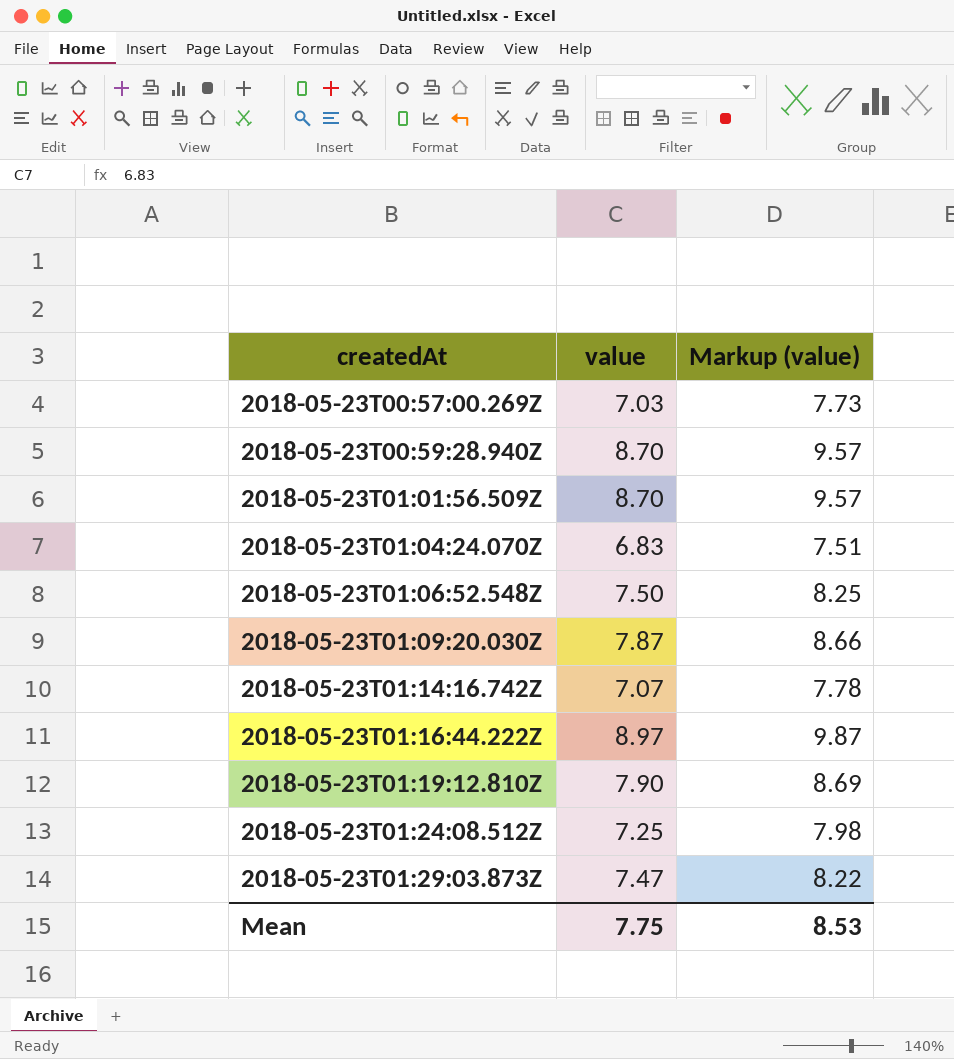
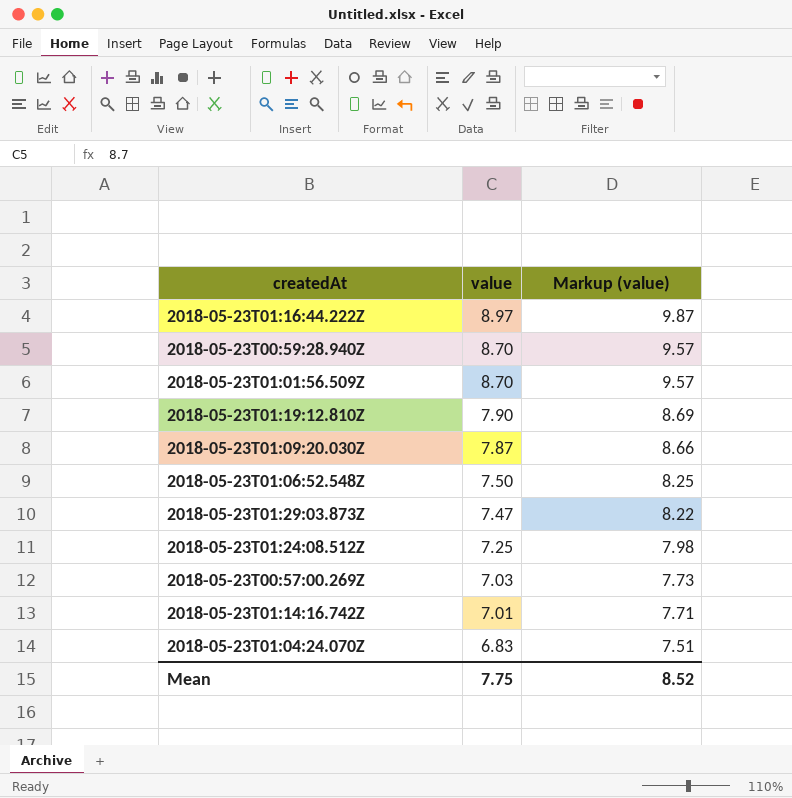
row order: createdAt ascending -> value descending
2018-05-23T01:14:16.742Z | value: 7.07 -> 7.01
2018-05-23T01:14:16.742Z | Markup (value): 7.78 -> 7.71
Mean | Markup (value): 8.53 -> 8.52

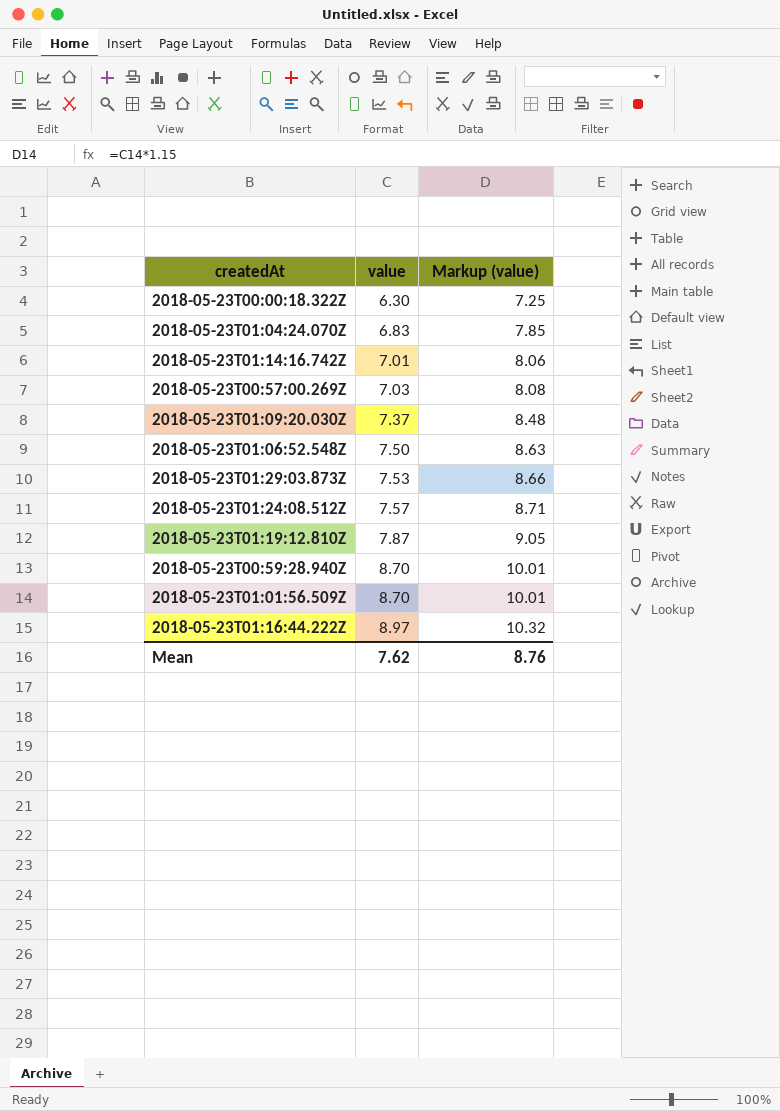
row order: value descending -> value ascending
column Markup (value) | formula: [value] * 1.1 -> [value] * 1.15
row 2018-05-23T00:00:18.322Z: none -> 6.30 | 7.25
2018-05-23T01:09:20.030Z | value: 7.87 -> 7.37
2018-05-23T01:29:03.873Z | value: 7.47 -> 7.53
2018-05-23T01:24:08.512Z | value: 7.25 -> 7.57
2018-05-23T01:19:12.810Z | value: 7.90 -> 7.87
Mean | value: 7.75 -> 7.62
Mean | Markup (value): 8.52 -> 8.76

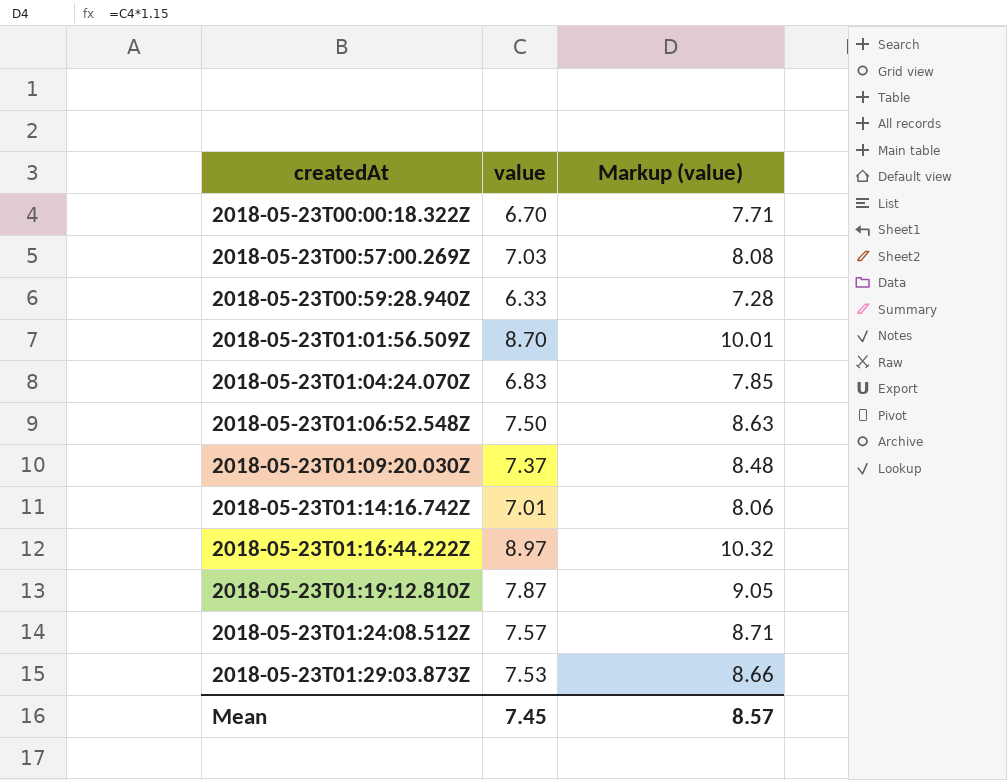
row order: value ascending -> createdAt ascending
2018-05-23T00:00:18.322Z | value: 6.30 -> 6.70
2018-05-23T00:00:18.322Z | Markup (value): 7.25 -> 7.71
2018-05-23T00:59:28.940Z | value: 8.70 -> 6.33
2018-05-23T00:59:28.940Z | Markup (value): 10.01 -> 7.28
Mean | value: 7.62 -> 7.45
Mean | Markup (value): 8.76 -> 8.57

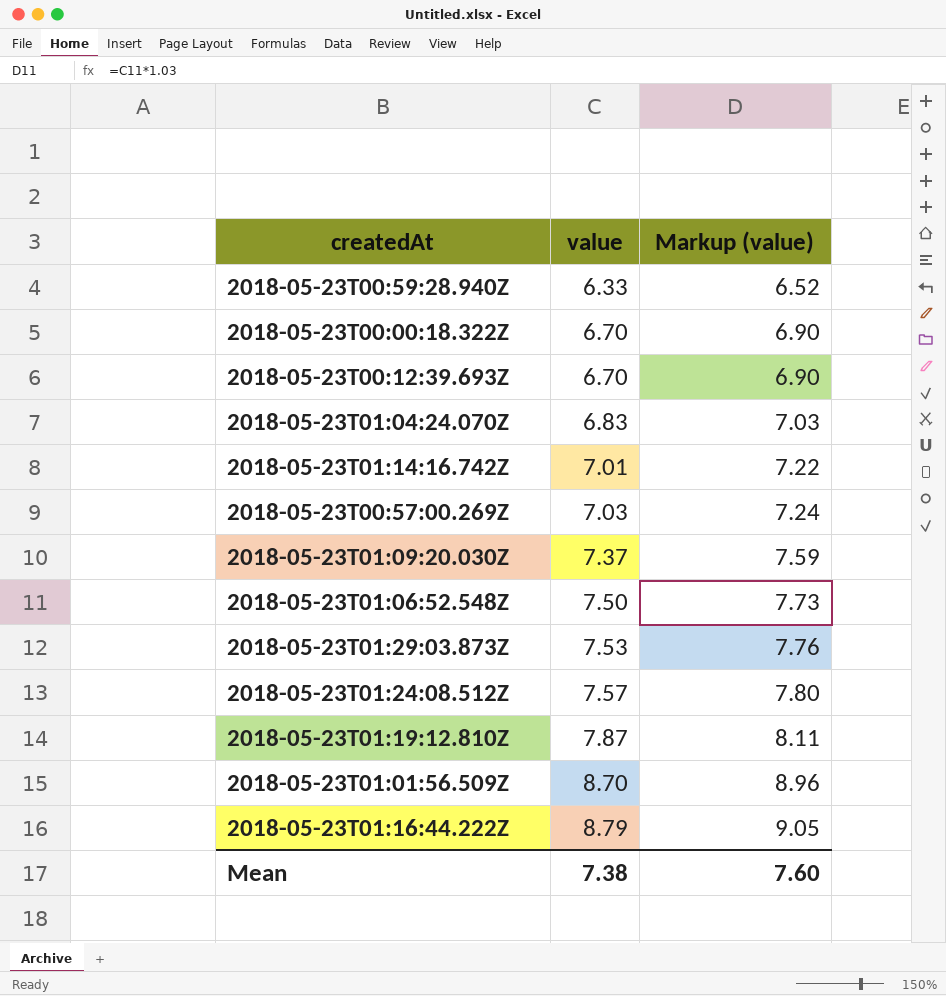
row order: createdAt ascending -> value ascending
column Markup (value) | formula: [value] * 1.15 -> [value] * 1.03
row 2018-05-23T00:12:39.693Z: none -> 6.70 | 6.90
2018-05-23T01:16:44.222Z | value: 8.97 -> 8.79
Mean | value: 7.45 -> 7.38
Mean | Markup (value): 8.57 -> 7.60

